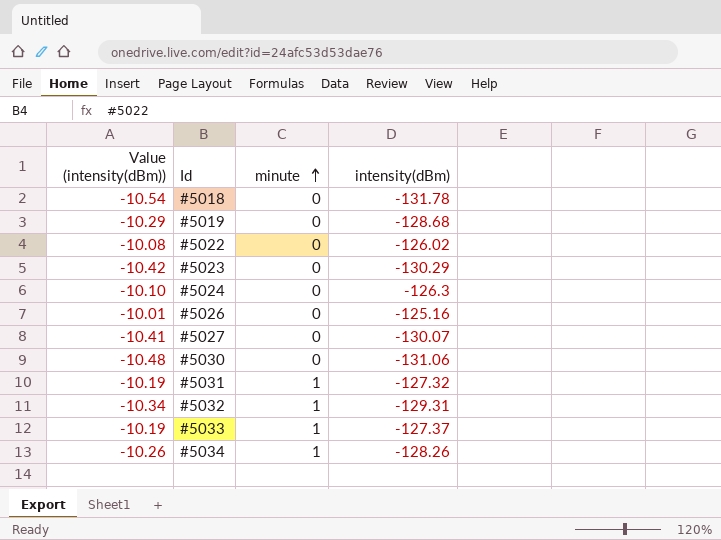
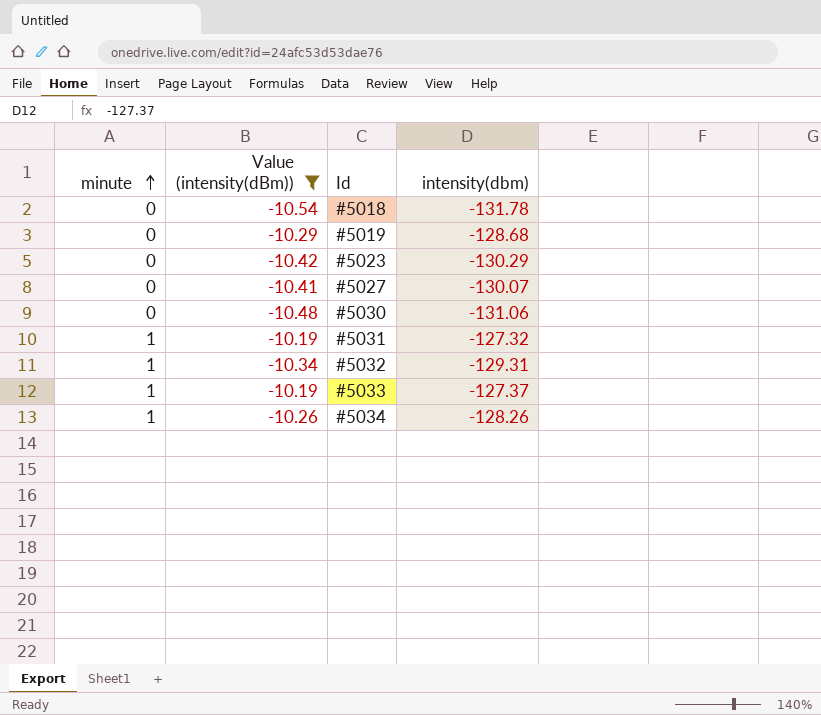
filter: none -> Value (intensity(dBm)) <= -10.19
column minute | position: 3 -> 1
column name: intensity(dBm) -> intensity(dbm)

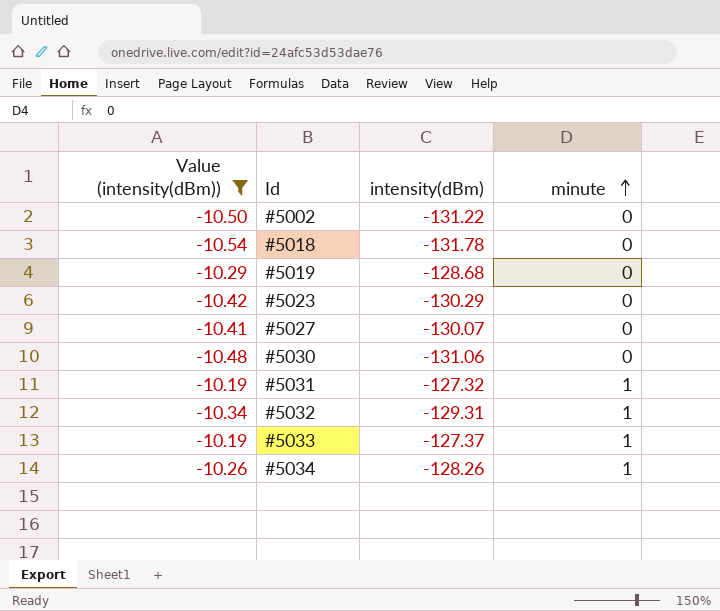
column name: intensity(dbm) -> intensity(dBm)
column minute | position: 1 -> 4
row #5002: none -> -10.50 | -131.22 | 0

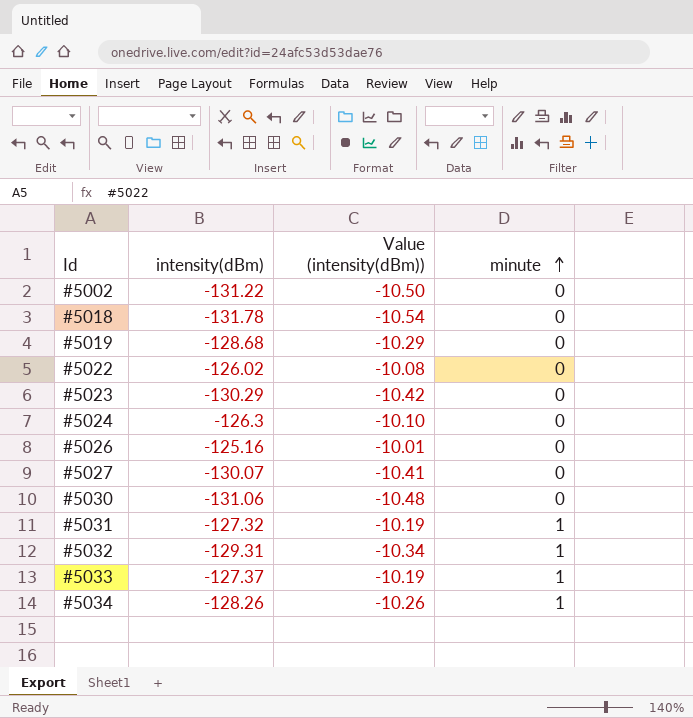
filter: Value (intensity(dBm)) <= -10.19 -> none
column Value (intensity(dBm)) | position: 1 -> 3

